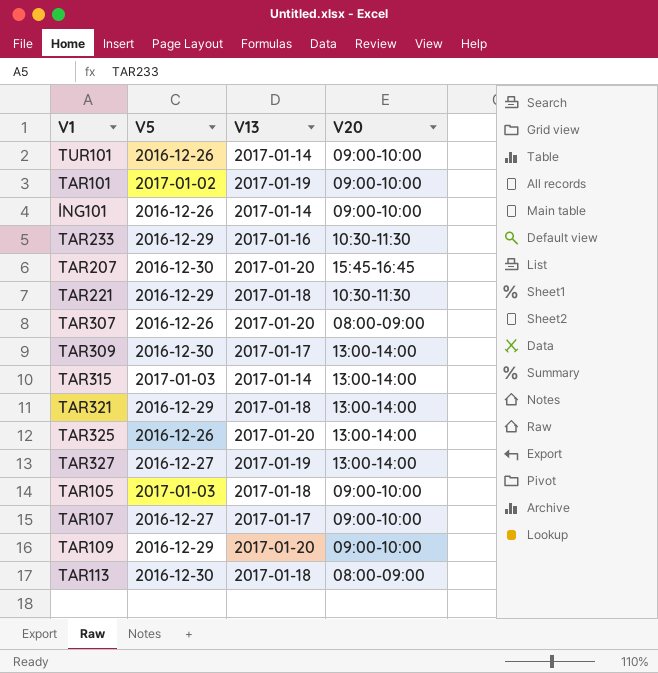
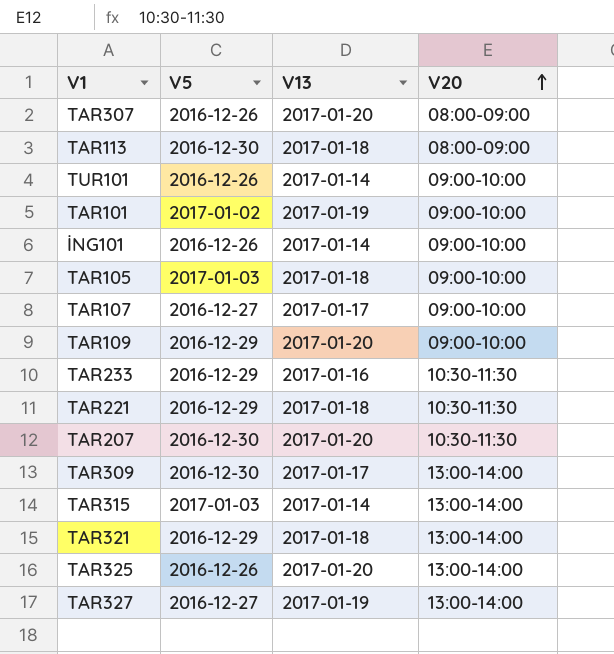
row order: none -> V20 ascending
TAR207 | V20: 15:45-16:45 -> 10:30-11:30

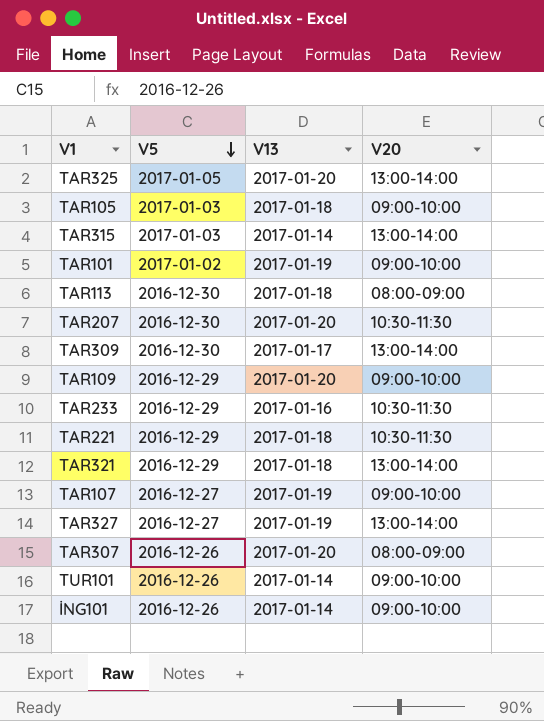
row order: V20 ascending -> V5 descending
TAR325 | V5: 2016-12-26 -> 2017-01-05
TAR107 | V13: 2017-01-17 -> 2017-01-19

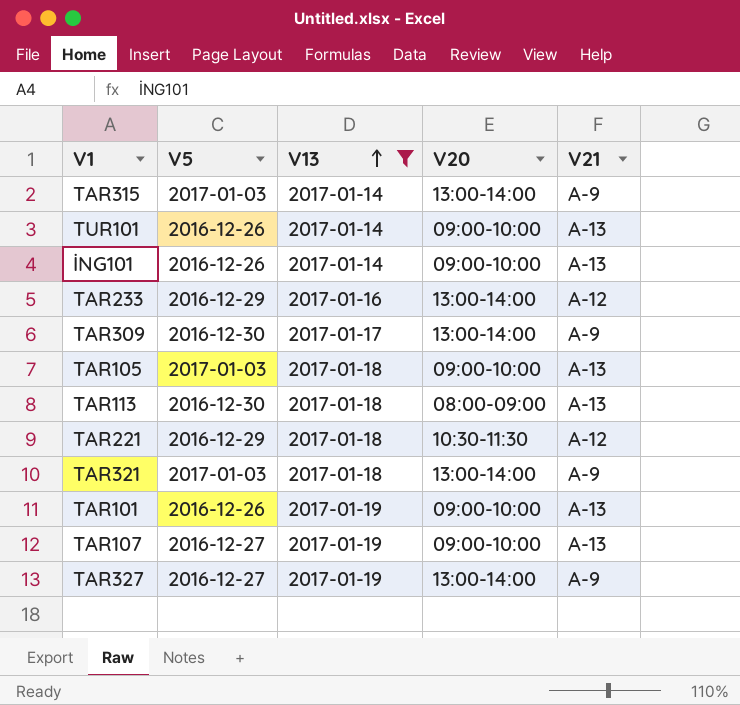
filter: none -> V13 != 2017-01-20
row order: V5 descending -> V13 ascending
column V21 | position: none -> 5
TAR233 | V20: 10:30-11:30 -> 13:00-14:00
TAR321 | V5: 2016-12-29 -> 2017-01-03
TAR101 | V5: 2017-01-02 -> 2016-12-26

